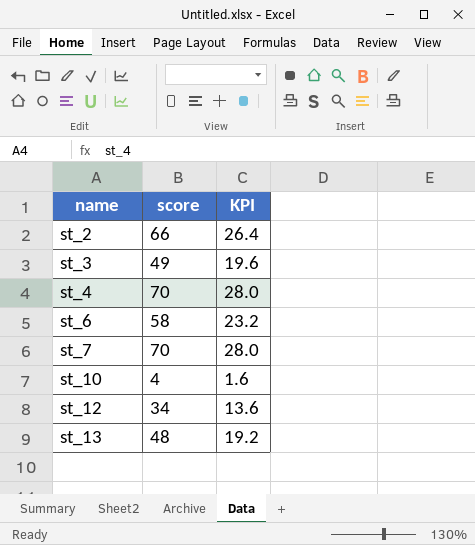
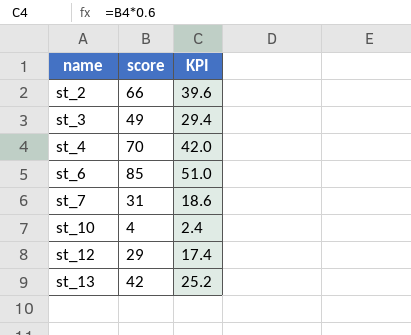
column KPI | formula: [score] * 0.4 -> [score] * 0.6
st_6 | score: 58 -> 85
st_7 | score: 70 -> 31
st_12 | score: 34 -> 29
st_13 | score: 48 -> 42

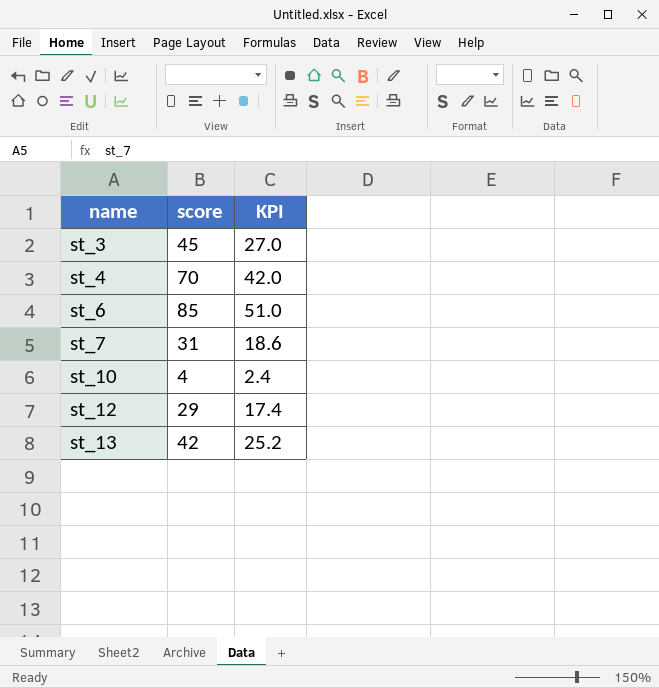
row st_2: 66 | 39.6 -> none
st_3 | score: 49 -> 45
st_3 | KPI: 29.4 -> 27.0

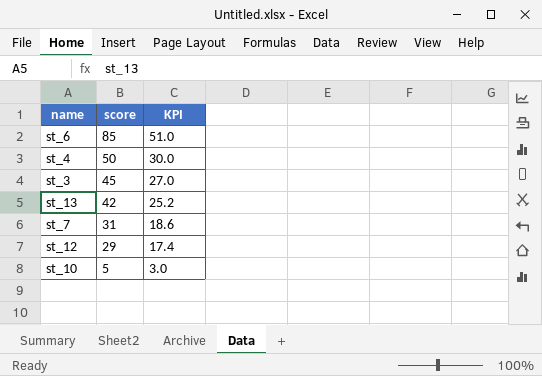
row order: name ascending -> score descending
st_4 | score: 70 -> 50
st_4 | KPI: 42.0 -> 30.0
st_10 | score: 4 -> 5
st_10 | KPI: 2.4 -> 3.0

